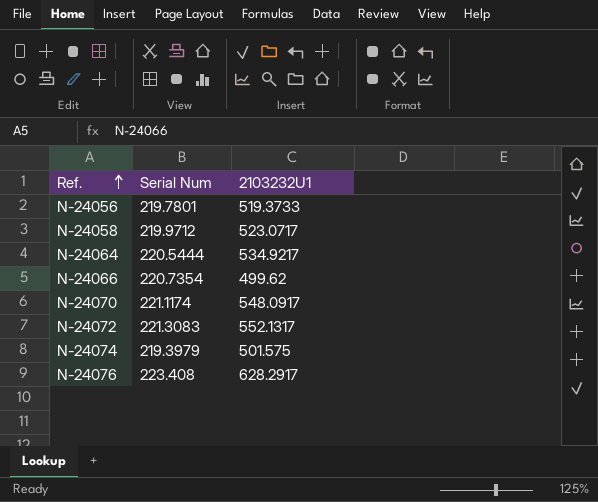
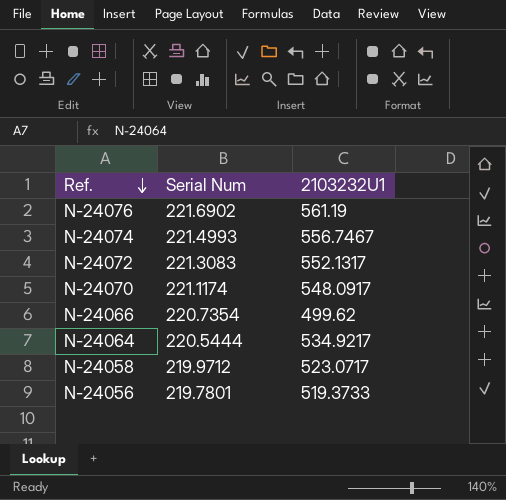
row order: Ref. ascending -> Ref. descending
N-24076 | Serial Num: 223.408 -> 221.6902
N-24076 | 2103232U1: 628.2917 -> 561.19
N-24074 | Serial Num: 219.3979 -> 221.4993
N-24074 | 2103232U1: 501.575 -> 556.7467

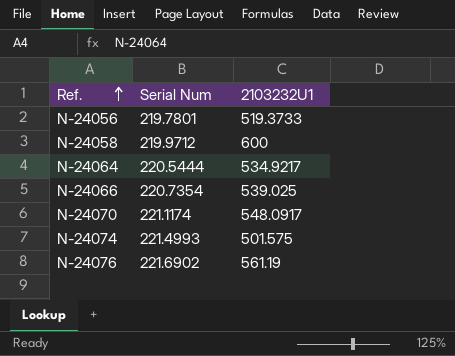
row order: Ref. descending -> Ref. ascending
row N-24072: 221.3083 | 552.1317 -> none
N-24058 | 2103232U1: 523.0717 -> 600
N-24066 | 2103232U1: 499.62 -> 539.025
N-24074 | 2103232U1: 556.7467 -> 501.575

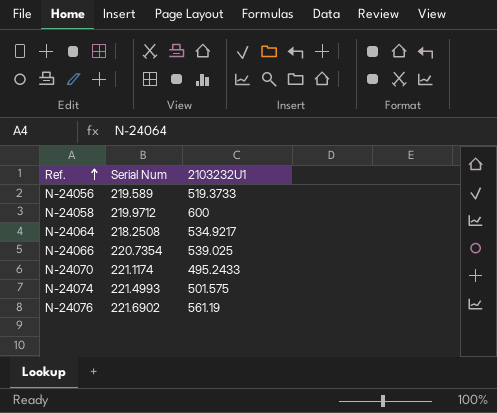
N-24056 | Serial Num: 219.7801 -> 219.589
N-24064 | Serial Num: 220.5444 -> 218.2508
N-24070 | 2103232U1: 548.0917 -> 495.2433

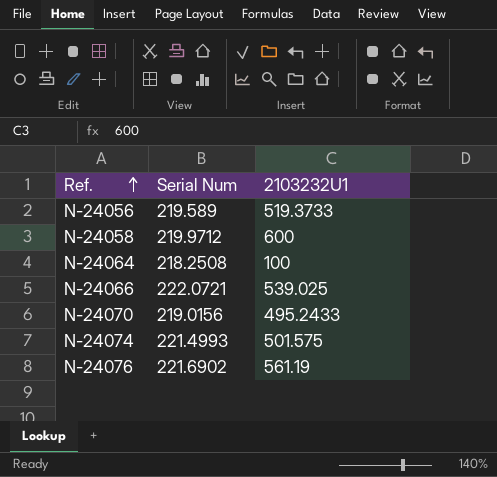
N-24064 | 2103232U1: 534.9217 -> 100
N-24066 | Serial Num: 220.7354 -> 222.0721
N-24070 | Serial Num: 221.1174 -> 219.0156

